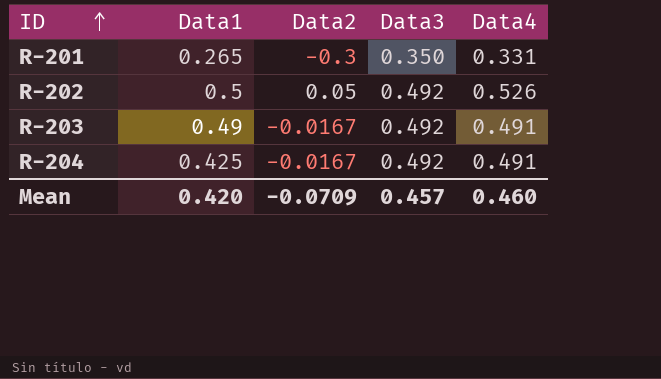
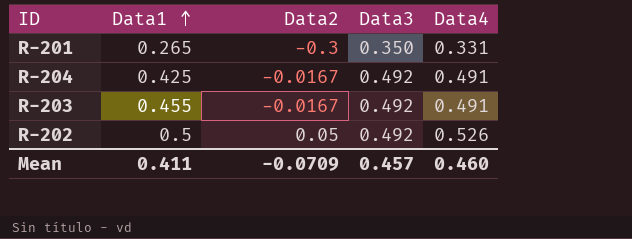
row order: ID ascending -> Data1 ascending
R-203 | Data1: 0.49 -> 0.455
Mean | Data1: 0.420 -> 0.411

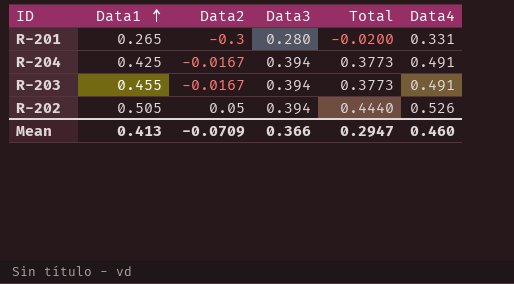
column Total | formula: none -> [Data2] + [Data3]
R-201 | Data3: 0.350 -> 0.280
R-204 | Data3: 0.492 -> 0.394
R-203 | Data3: 0.492 -> 0.394
R-202 | Data1: 0.5 -> 0.505
R-202 | Data3: 0.492 -> 0.394
Mean | Data1: 0.411 -> 0.413
Mean | Data3: 0.457 -> 0.366

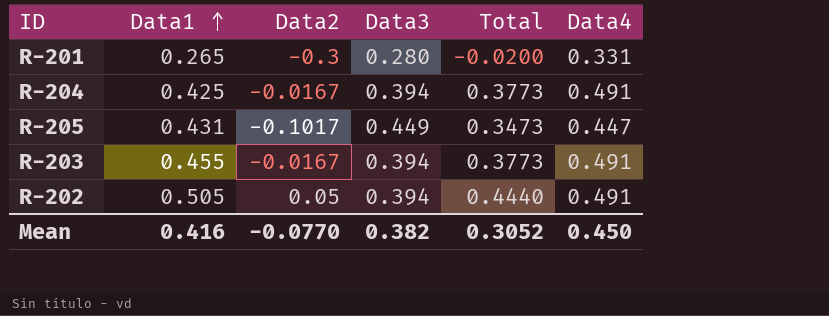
row R-205: none -> 0.431 | -0.1017 | 0.449 | 0.3473 | 0.447
R-202 | Data4: 0.526 -> 0.491
Mean | Data1: 0.413 -> 0.416
Mean | Data2: -0.0709 -> -0.0770
Mean | Data3: 0.366 -> 0.382
Mean | Total: 0.2947 -> 0.3052
Mean | Data4: 0.460 -> 0.450

